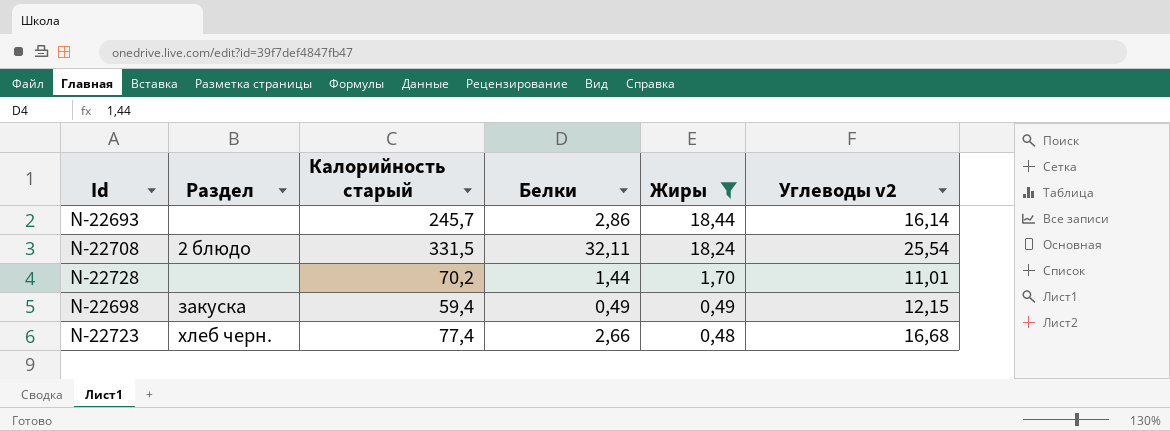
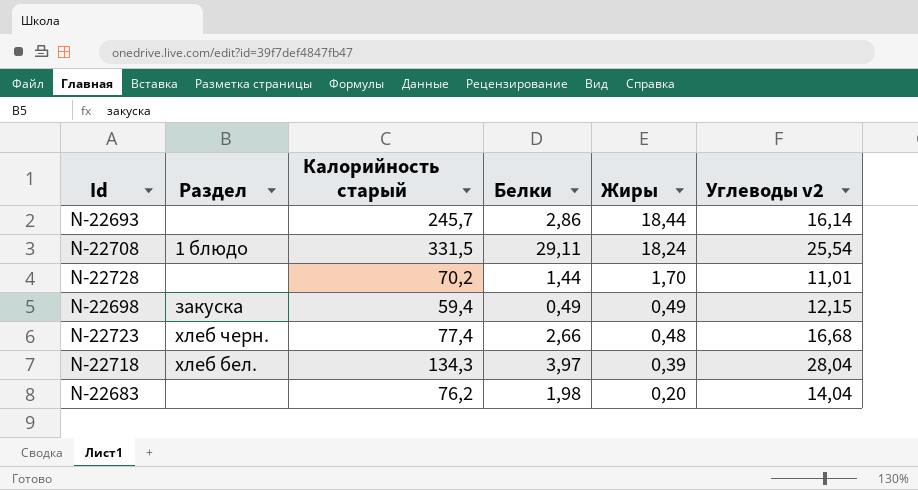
filter: Жиры >= 0,48 -> none
N-22708 | Раздел: 2 блюдо -> 1 блюдо
N-22708 | Белки: 32,11 -> 29,11

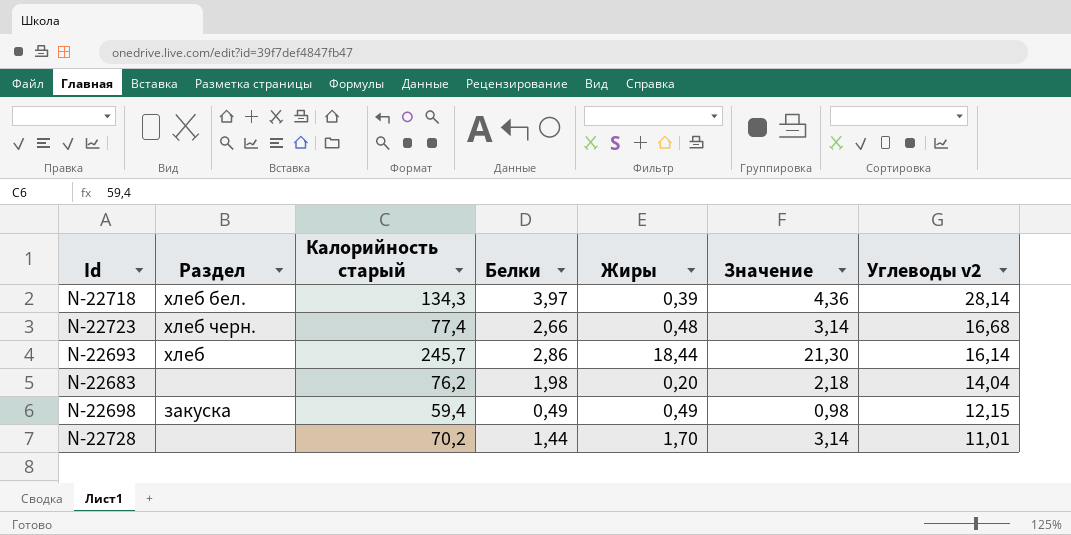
row order: Жиры descending -> Углеводы v2 descending
column Значение | formula: none -> [Белки] + [Жиры]
row N-22708: 1 блюдо | 331,5 | 29,11 | 18,24 | 25,54 -> none
N-22718 | Углеводы v2: 28,04 -> 28,14
N-22693 | Раздел: none -> хлеб

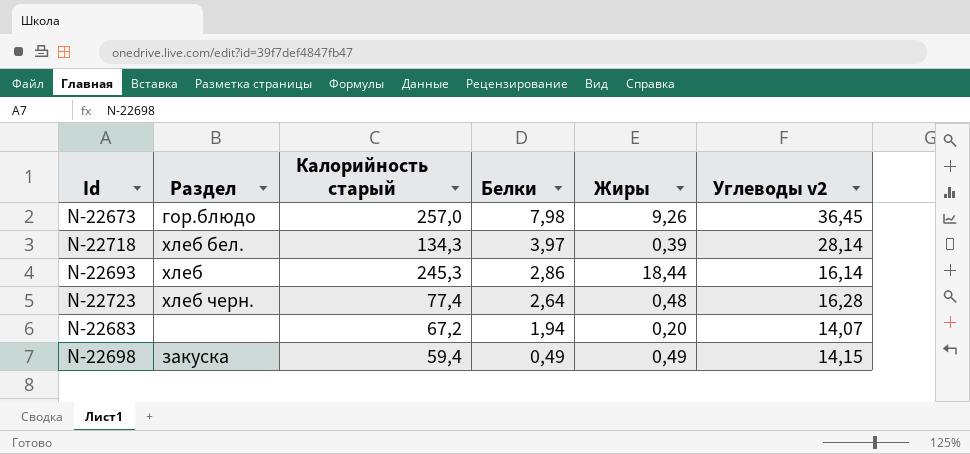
row order: Углеводы v2 descending -> Белки descending
column Значение | formula: [Белки] + [Жиры] -> none
row N-22728: none | 70,2 | 1,44 | 1,70 | 3,14 | 11,01 -> none
row N-22673: none -> гор.блюдо | 257,0 | 7,98 | 9,26 | 36,45
N-22693 | Калорийность старый: 245,7 -> 245,3
N-22723 | Белки: 2,66 -> 2,64
N-22723 | Углеводы v2: 16,68 -> 16,28
N-22683 | Калорийность старый: 76,2 -> 67,2
N-22683 | Белки: 1,98 -> 1,94
N-22683 | Углеводы v2: 14,04 -> 14,07
N-22698 | Углеводы v2: 12,15 -> 14,15

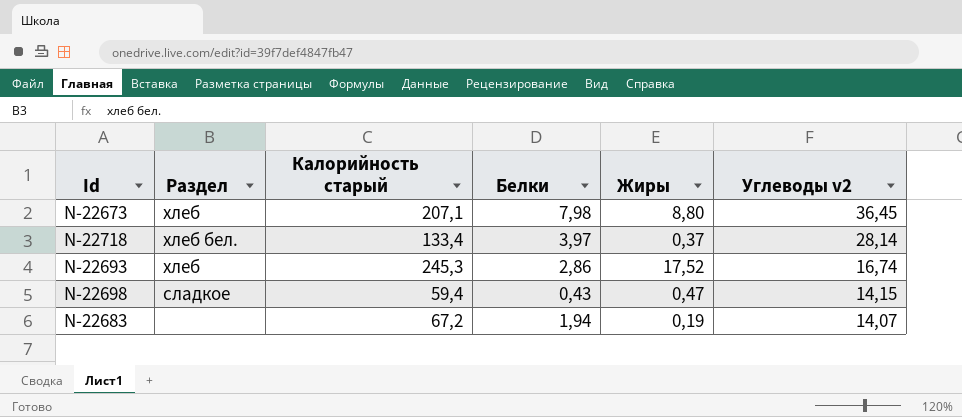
row order: Белки descending -> Углеводы v2 descending
row N-22723: хлеб черн. | 77,4 | 2,64 | 0,48 | 16,28 -> none
N-22673 | Раздел: гор.блюдо -> хлеб
N-22673 | Калорийность старый: 257,0 -> 207,1
N-22673 | Жиры: 9,26 -> 8,80
N-22718 | Калорийность старый: 134,3 -> 133,4
N-22718 | Жиры: 0,39 -> 0,37
N-22693 | Жиры: 18,44 -> 17,52
N-22693 | Углеводы v2: 16,14 -> 16,74
N-22698 | Раздел: закуска -> сладкое
N-22698 | Белки: 0,49 -> 0,43
N-22698 | Жиры: 0,49 -> 0,47
N-22683 | Жиры: 0,20 -> 0,19

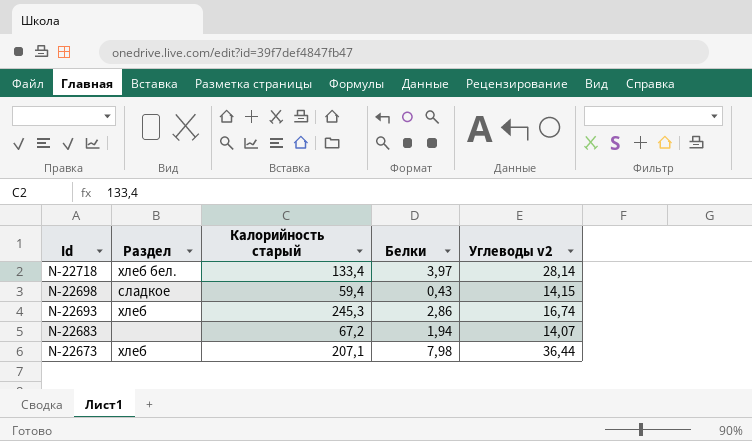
row order: Углеводы v2 descending -> Id descending
column Жиры | position: 5 -> none
N-22673 | Углеводы v2: 36,45 -> 36,44

